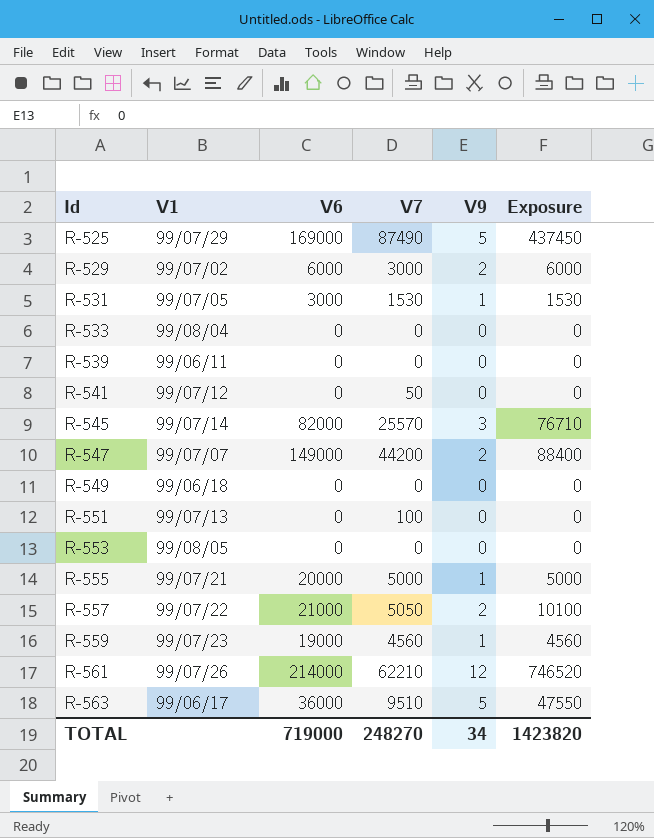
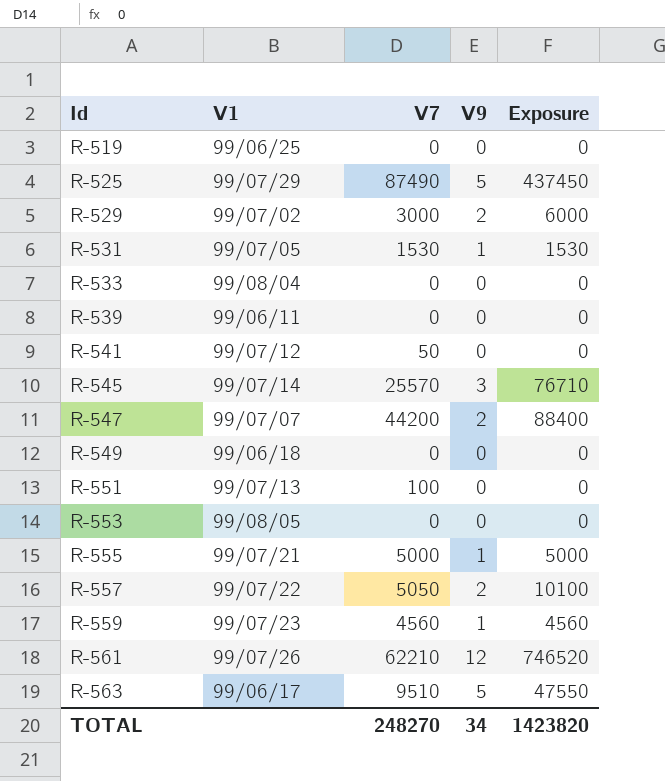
column V6 | position: 3 -> none
row R-519: none -> 99/06/25 | 0 | 0 | 0

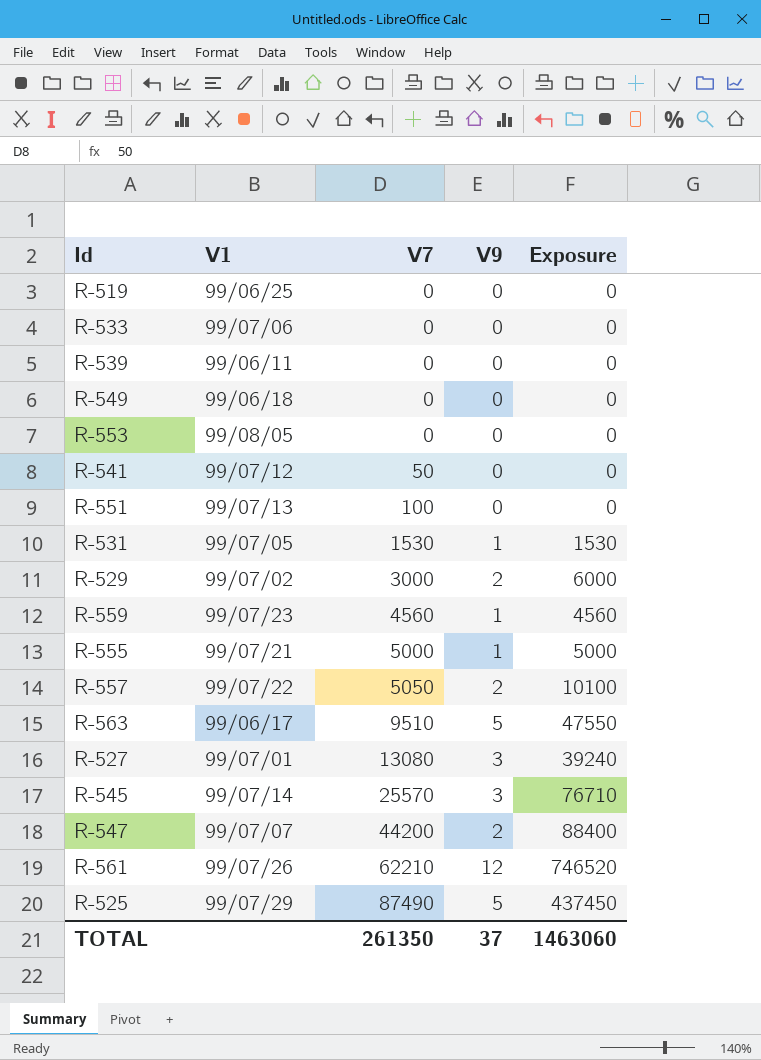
row order: Id ascending -> V7 ascending
R-533 | V1: 99/08/04 -> 99/07/06
row R-527: none -> 99/07/01 | 13080 | 3 | 39240
TOTAL | V7: 248270 -> 261350
TOTAL | V9: 34 -> 37
TOTAL | Exposure: 1423820 -> 1463060

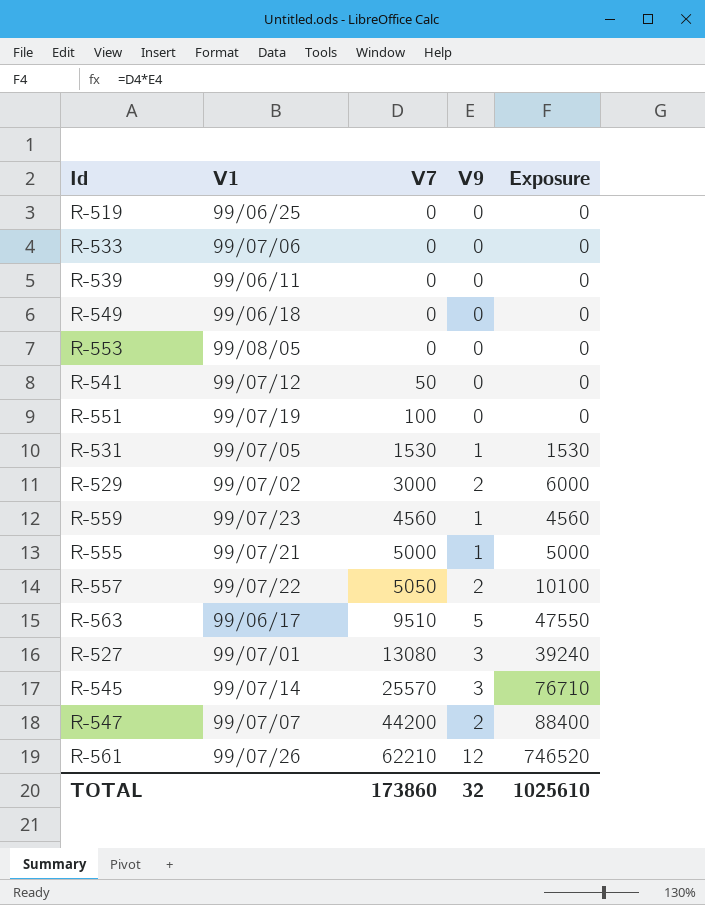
row R-525: 99/07/29 | 87490 | 5 | 437450 -> none
R-551 | V1: 99/07/13 -> 99/07/19
TOTAL | V7: 261350 -> 173860
TOTAL | V9: 37 -> 32
TOTAL | Exposure: 1463060 -> 1025610

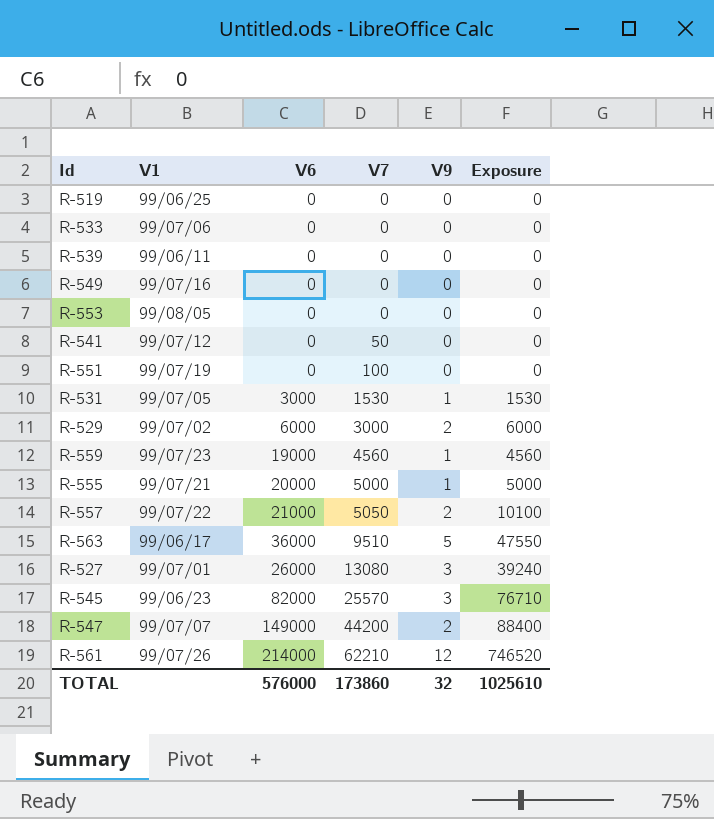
column V6 | position: none -> 3
R-549 | V1: 99/06/18 -> 99/07/16
R-545 | V1: 99/07/14 -> 99/06/23

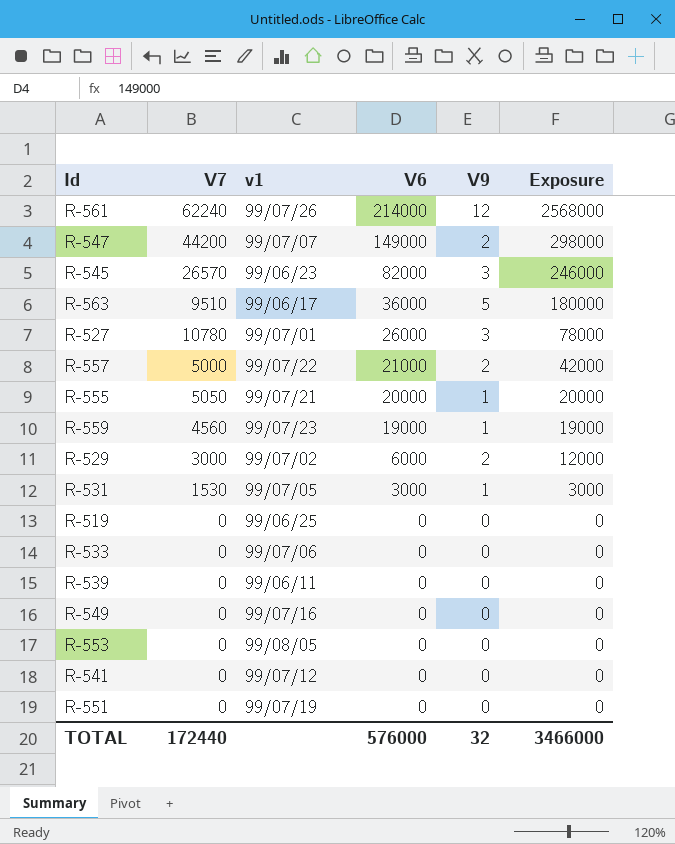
row order: V7 ascending -> V6 descending
column V7 | position: 4 -> 2
column name: V1 -> v1
column Exposure | formula: [V7] * [V9] -> [V6] * [V9]
R-561 | V7: 62210 -> 62240
R-545 | V7: 25570 -> 26570
R-527 | V7: 13080 -> 10780
R-557 | V7: 5050 -> 5000
R-555 | V7: 5000 -> 5050
R-541 | V7: 50 -> 0
R-551 | V7: 100 -> 0
TOTAL | V7: 173860 -> 172440
TOTAL | Exposure: 1025610 -> 3466000

